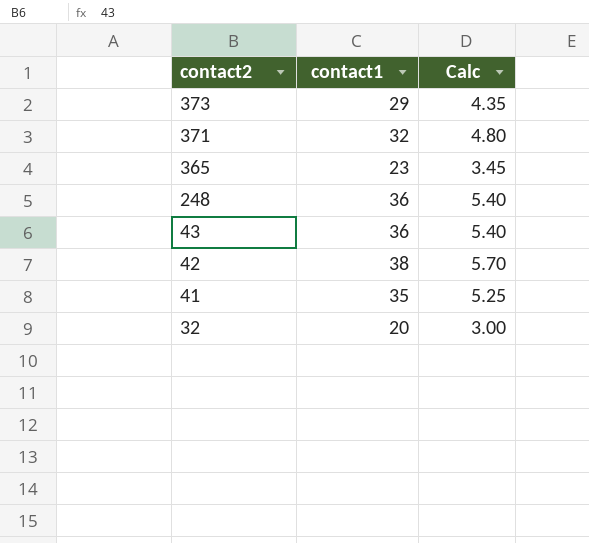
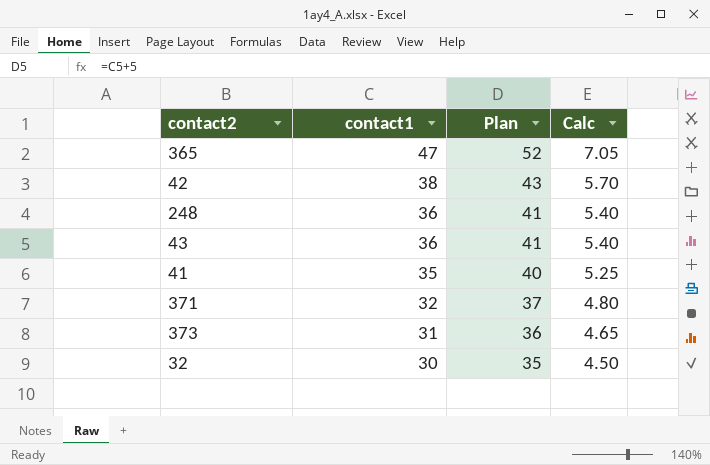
row order: contact2 descending -> contact1 descending
column Plan | formula: none -> [contact1] + 5
365 | contact1: 23 -> 47
365 | Calc: 3.45 -> 7.05
373 | contact1: 29 -> 31
373 | Calc: 4.35 -> 4.65
32 | contact1: 20 -> 30
32 | Calc: 3.00 -> 4.50

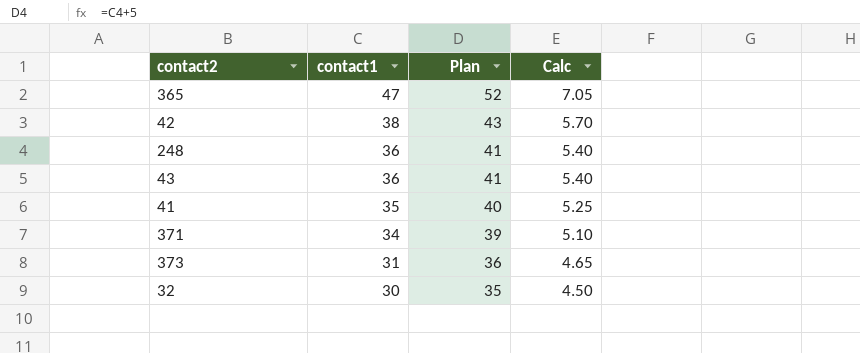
371 | contact1: 32 -> 34
371 | Plan: 37 -> 39
371 | Calc: 4.80 -> 5.10

